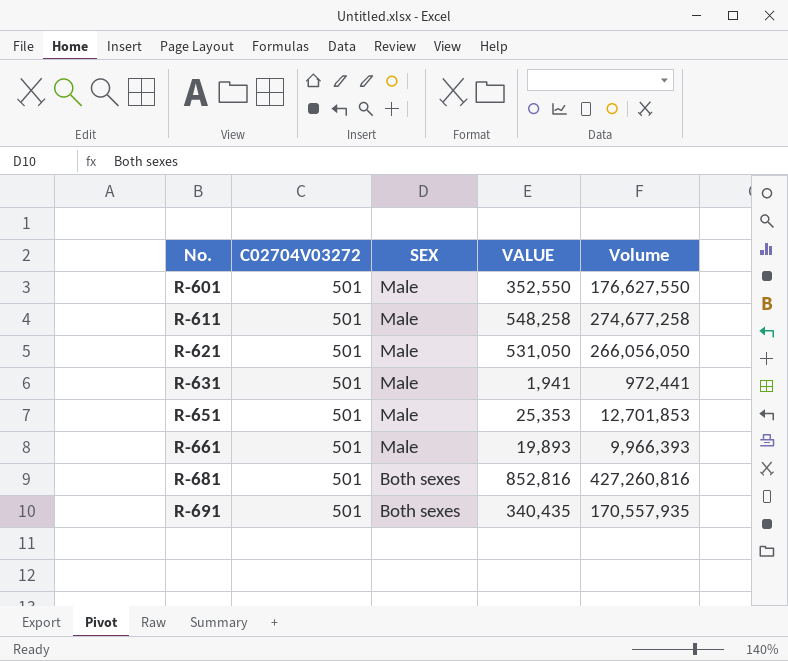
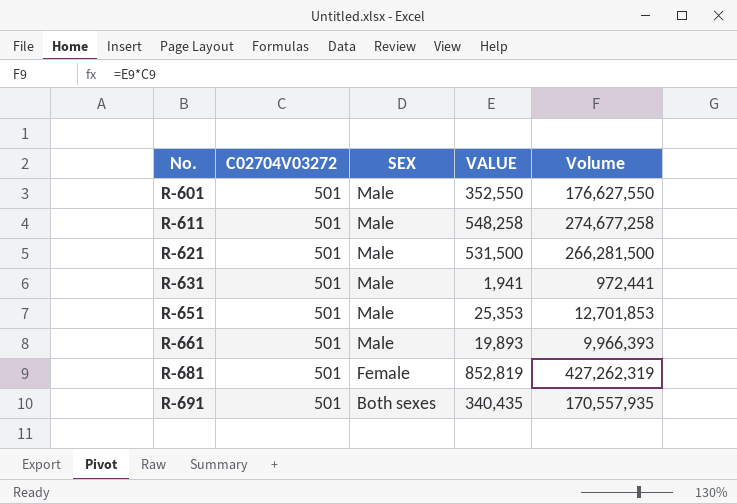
R-621 | VALUE: 531,050 -> 531,500
R-621 | Volume: 266,056,050 -> 266,281,500
R-681 | SEX: Both sexes -> Female
R-681 | VALUE: 852,816 -> 852,819
R-681 | Volume: 427,260,816 -> 427,262,319

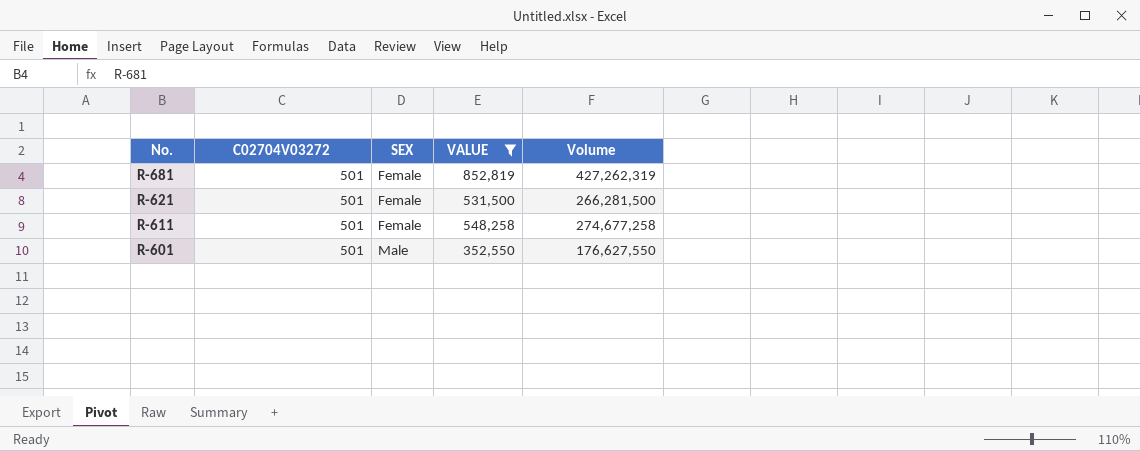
filter: none -> VALUE >= 352,550
row order: No. ascending -> No. descending
R-621 | SEX: Male -> Female
R-611 | SEX: Male -> Female

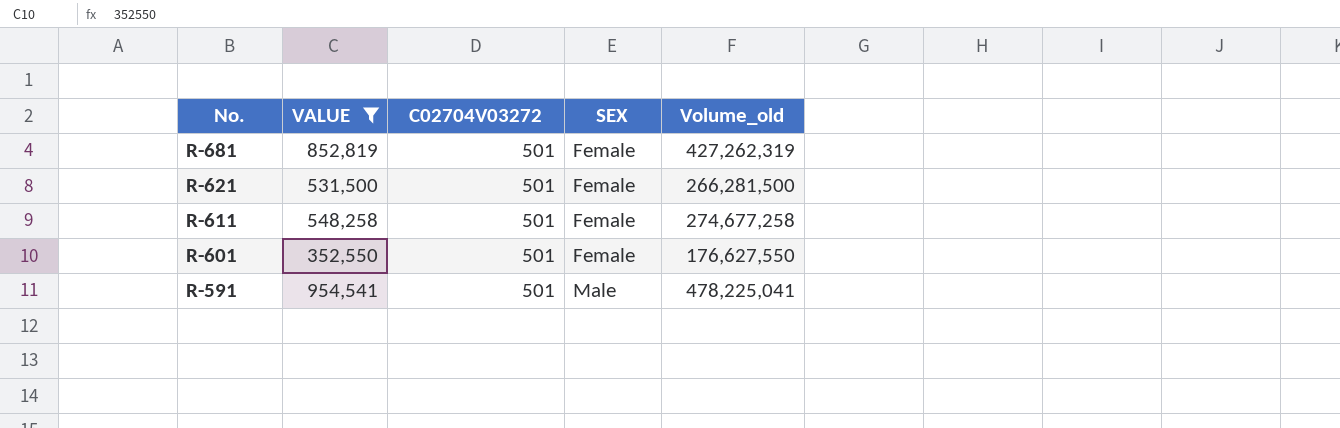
column VALUE | position: 4 -> 2
column name: Volume -> Volume_old
R-601 | SEX: Male -> Female
row R-591: none -> 954,541 | 501 | Male | 478,225,041

